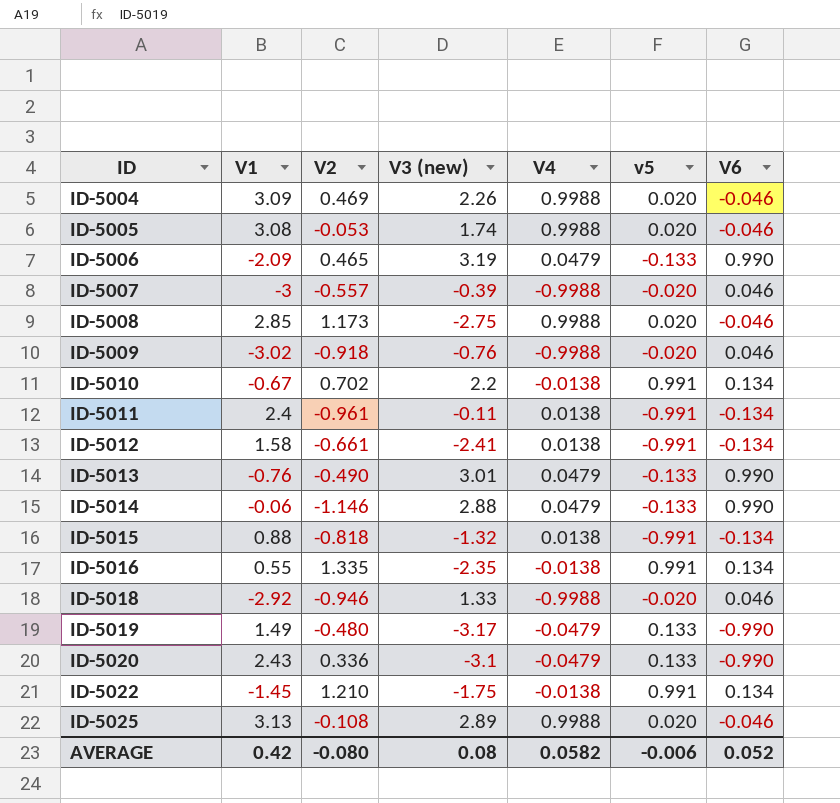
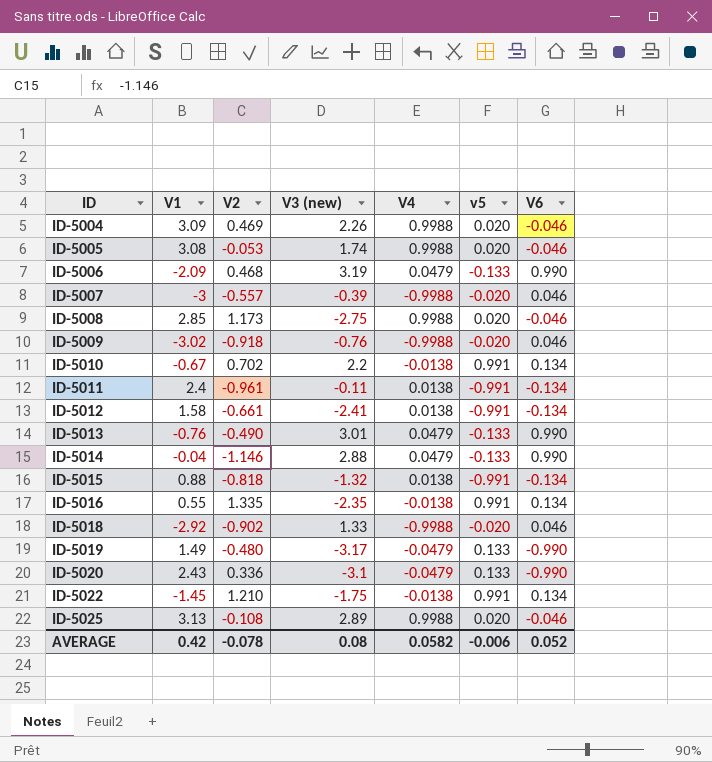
ID-5006 | V2: 0.465 -> 0.468
ID-5014 | V1: -0.06 -> -0.04
ID-5018 | V2: -0.946 -> -0.902
AVERAGE | V2: -0.080 -> -0.078

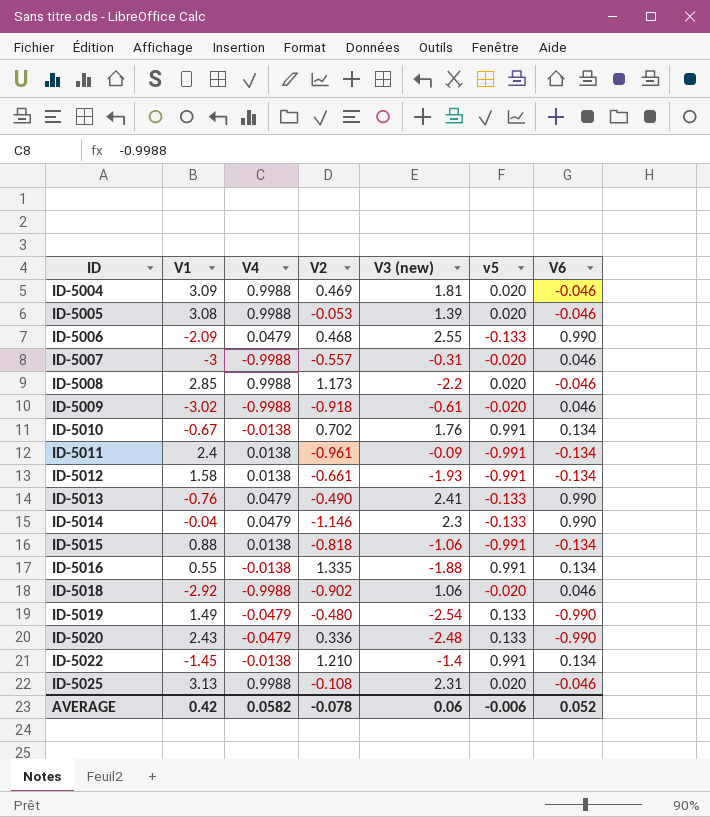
column V4 | position: 5 -> 3
ID-5004 | V3 (new): 2.26 -> 1.81
ID-5005 | V3 (new): 1.74 -> 1.39
ID-5006 | V3 (new): 3.19 -> 2.55
ID-5007 | V3 (new): -0.39 -> -0.31
ID-5008 | V3 (new): -2.75 -> -2.2
ID-5009 | V3 (new): -0.76 -> -0.61
ID-5010 | V3 (new): 2.2 -> 1.76
ID-5011 | V3 (new): -0.11 -> -0.09
ID-5012 | V3 (new): -2.41 -> -1.93
ID-5013 | V3 (new): 3.01 -> 2.41
ID-5014 | V3 (new): 2.88 -> 2.3
ID-5015 | V3 (new): -1.32 -> -1.06
ID-5016 | V3 (new): -2.35 -> -1.88
ID-5018 | V3 (new): 1.33 -> 1.06
ID-5019 | V3 (new): -3.17 -> -2.54
ID-5020 | V3 (new): -3.1 -> -2.48
ID-5022 | V3 (new): -1.75 -> -1.4
ID-5025 | V3 (new): 2.89 -> 2.31
AVERAGE | V3 (new): 0.08 -> 0.06

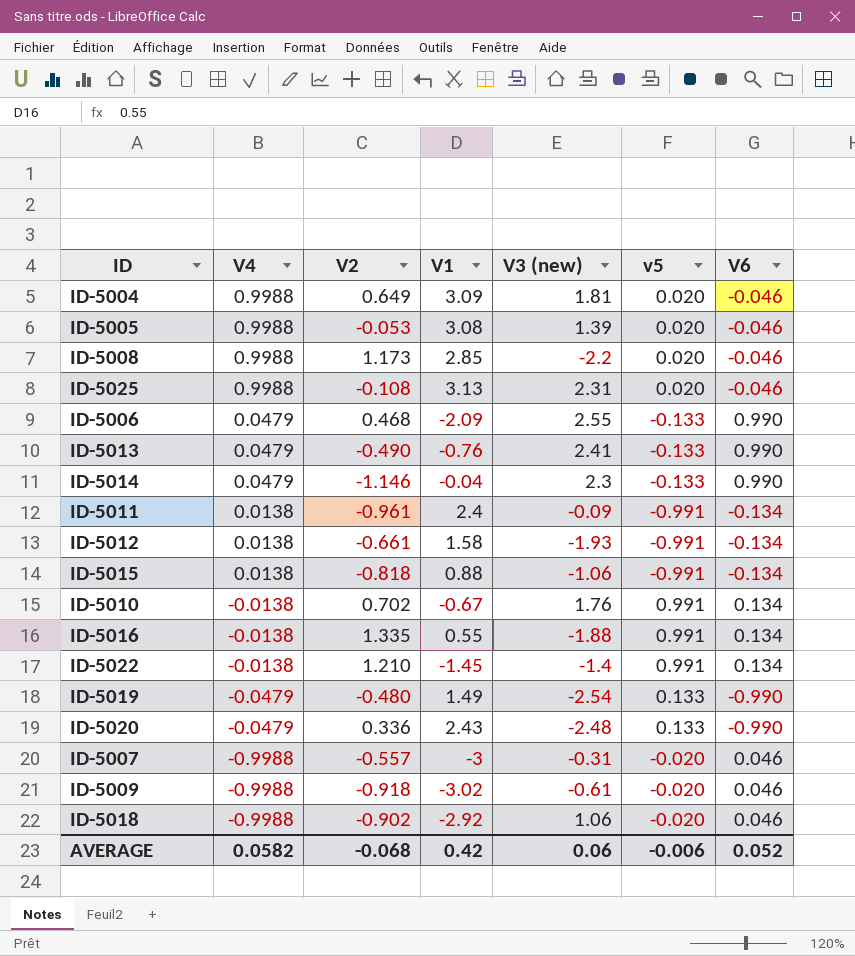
row order: ID ascending -> V4 descending
column V1 | position: 2 -> 4
ID-5004 | V2: 0.469 -> 0.649
AVERAGE | V2: -0.078 -> -0.068

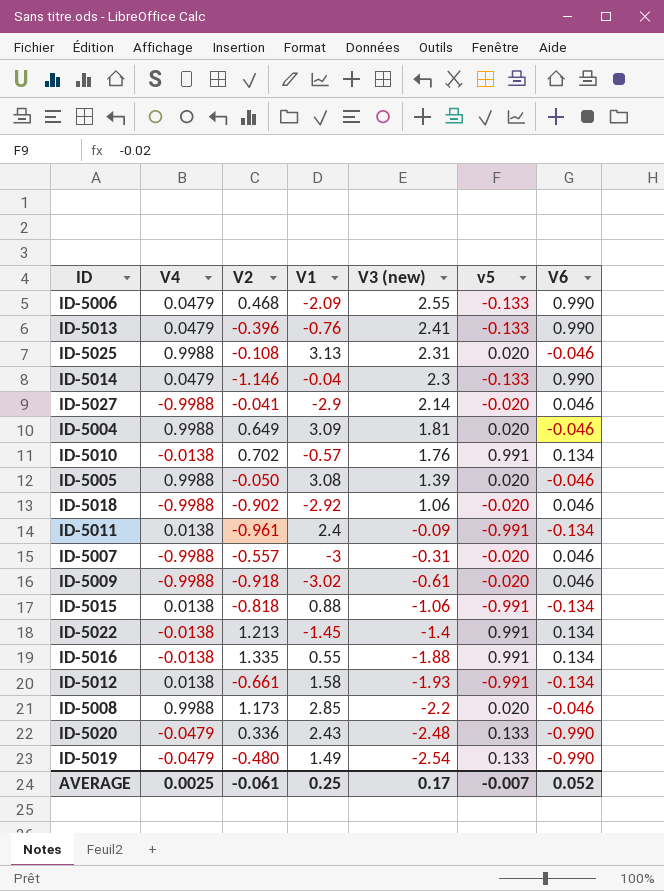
row order: V4 descending -> V3 (new) descending
ID-5013 | V2: -0.490 -> -0.396
row ID-5027: none -> -0.9988 | -0.041 | -2.9 | 2.14 | -0.020 | 0.046
ID-5010 | V1: -0.67 -> -0.57
ID-5005 | V2: -0.053 -> -0.050
ID-5022 | V2: 1.210 -> 1.213
AVERAGE | V4: 0.0582 -> 0.0025
AVERAGE | V2: -0.068 -> -0.061
AVERAGE | V1: 0.42 -> 0.25
AVERAGE | V3 (new): 0.06 -> 0.17
AVERAGE | v5: -0.006 -> -0.007

